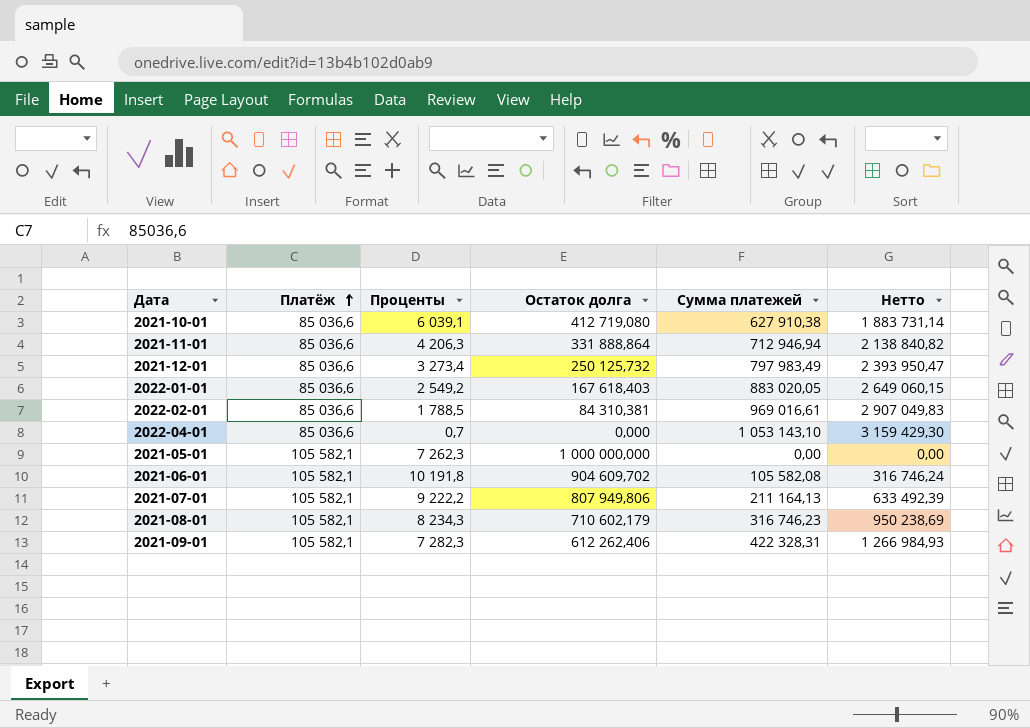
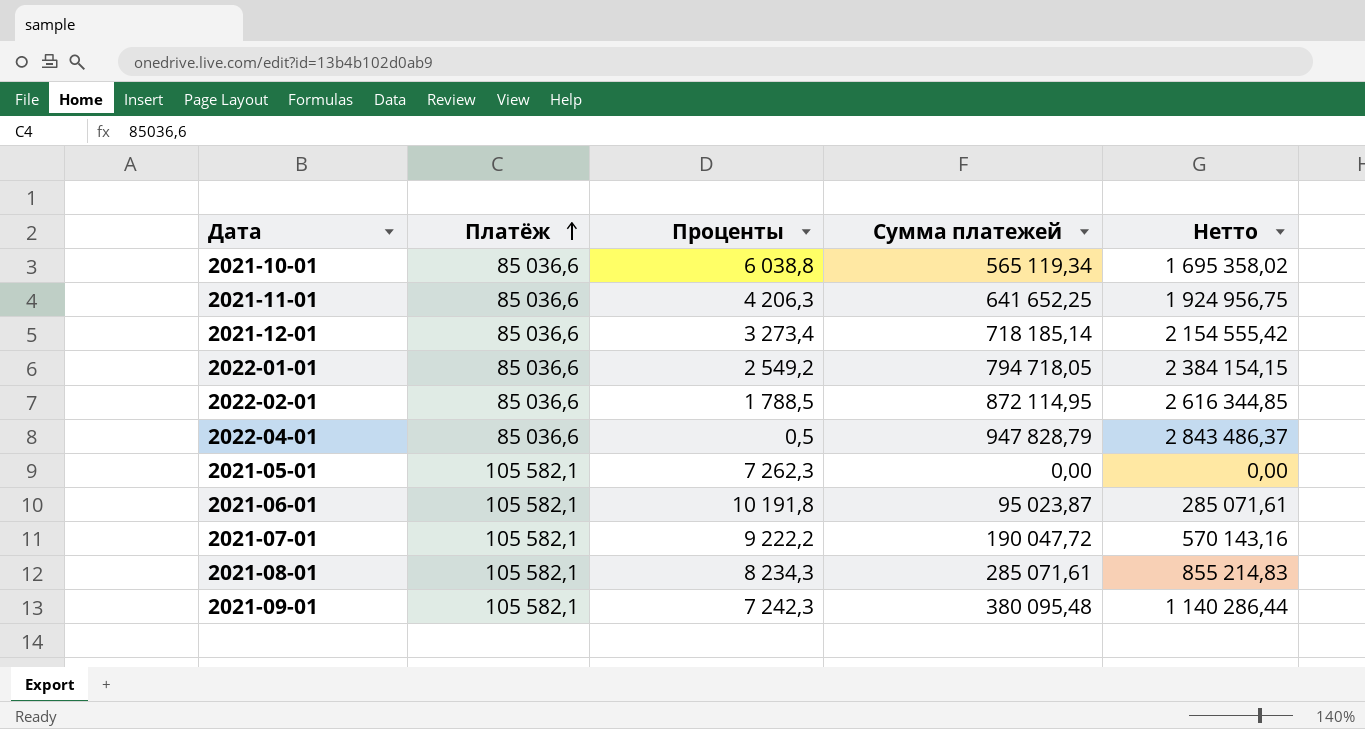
column Остаток долга | position: 4 -> none
2021-10-01 | Проценты: 6 039,1 -> 6 038,8
2021-10-01 | Сумма платежей: 627 910,38 -> 565 119,34
2021-10-01 | Нетто: 1 883 731,14 -> 1 695 358,02
2021-11-01 | Сумма платежей: 712 946,94 -> 641 652,25
2021-11-01 | Нетто: 2 138 840,82 -> 1 924 956,75
2021-12-01 | Сумма платежей: 797 983,49 -> 718 185,14
2021-12-01 | Нетто: 2 393 950,47 -> 2 154 555,42
2022-01-01 | Сумма платежей: 883 020,05 -> 794 718,05
2022-01-01 | Нетто: 2 649 060,15 -> 2 384 154,15
2022-02-01 | Сумма платежей: 969 016,61 -> 872 114,95
2022-02-01 | Нетто: 2 907 049,83 -> 2 616 344,85
2022-04-01 | Проценты: 0,7 -> 0,5
2022-04-01 | Сумма платежей: 1 053 143,10 -> 947 828,79
2022-04-01 | Нетто: 3 159 429,30 -> 2 843 486,37
2021-06-01 | Сумма платежей: 105 582,08 -> 95 023,87
2021-06-01 | Нетто: 316 746,24 -> 285 071,61
2021-07-01 | Сумма платежей: 211 164,13 -> 190 047,72
2021-07-01 | Нетто: 633 492,39 -> 570 143,16
2021-08-01 | Сумма платежей: 316 746,23 -> 285 071,61
2021-08-01 | Нетто: 950 238,69 -> 855 214,83
2021-09-01 | Проценты: 7 282,3 -> 7 242,3
2021-09-01 | Сумма платежей: 422 328,31 -> 380 095,48
2021-09-01 | Нетто: 1 266 984,93 -> 1 140 286,44

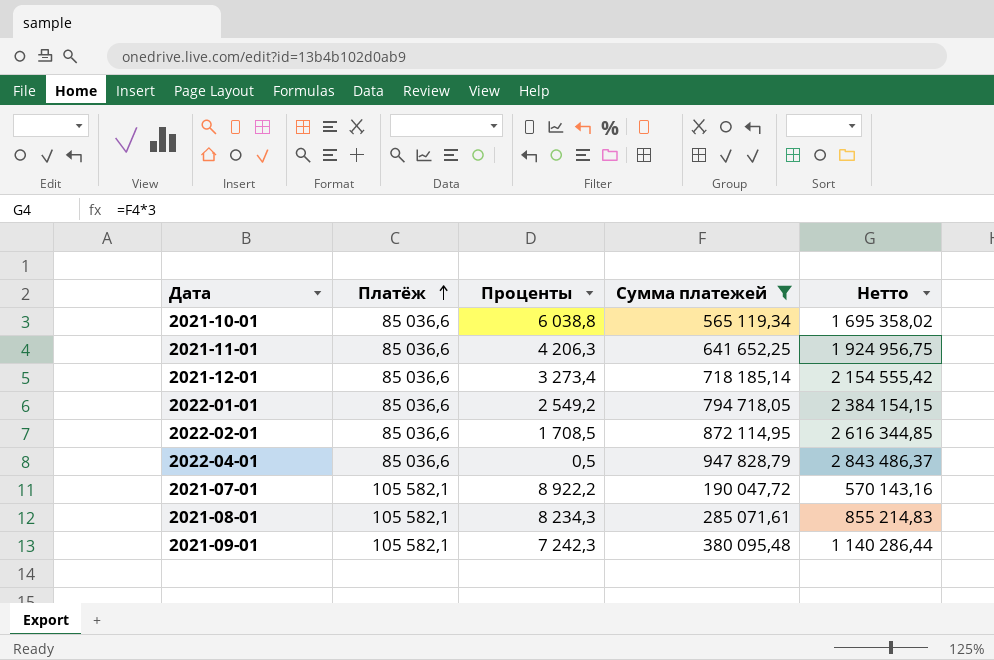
filter: none -> Сумма платежей >= 190 047,72
2022-02-01 | Проценты: 1 788,5 -> 1 708,5
2021-07-01 | Проценты: 9 222,2 -> 8 922,2

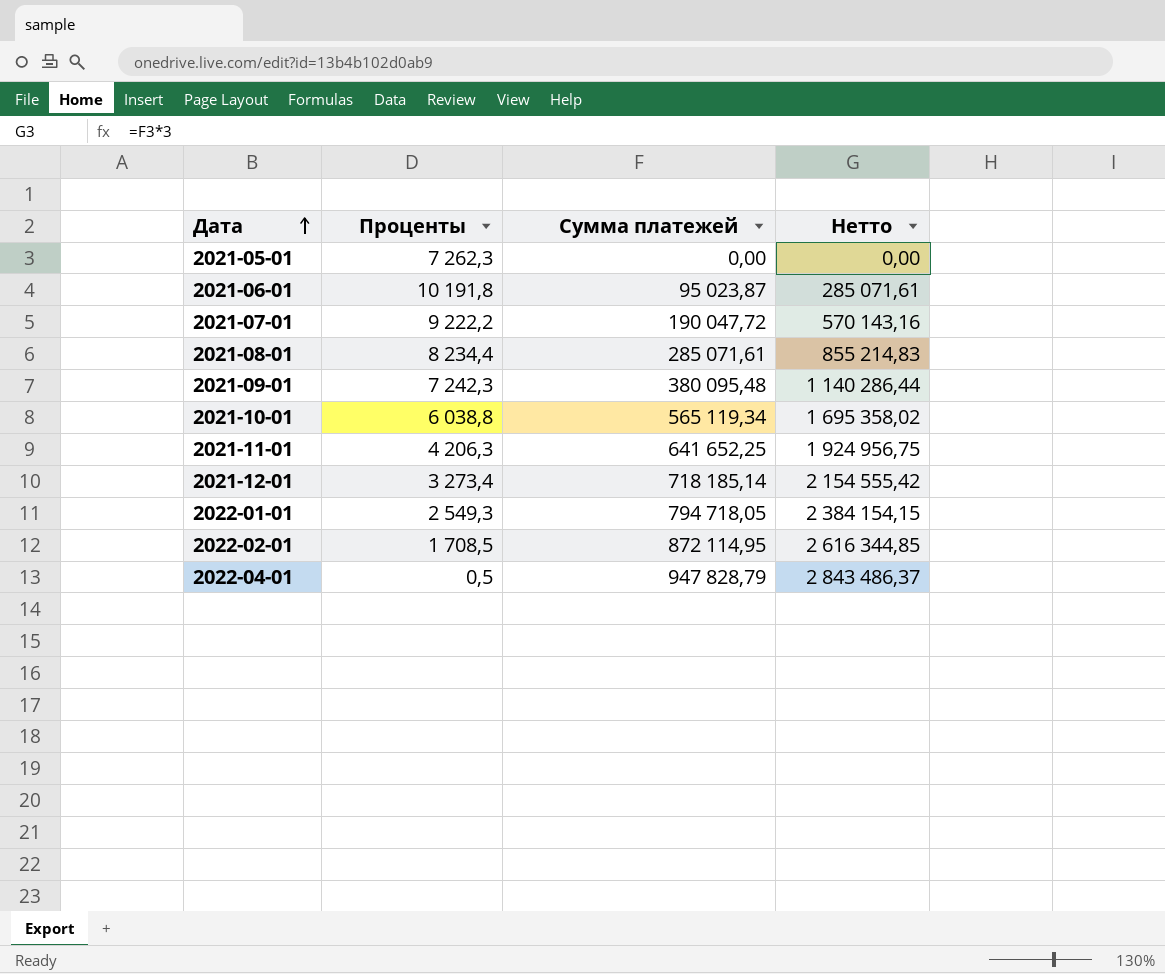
filter: Сумма платежей >= 190 047,72 -> none
row order: Платёж ascending -> Дата ascending
column Платёж | position: 2 -> none
2021-07-01 | Проценты: 8 922,2 -> 9 222,2
2021-08-01 | Проценты: 8 234,3 -> 8 234,4
2022-01-01 | Проценты: 2 549,2 -> 2 549,3

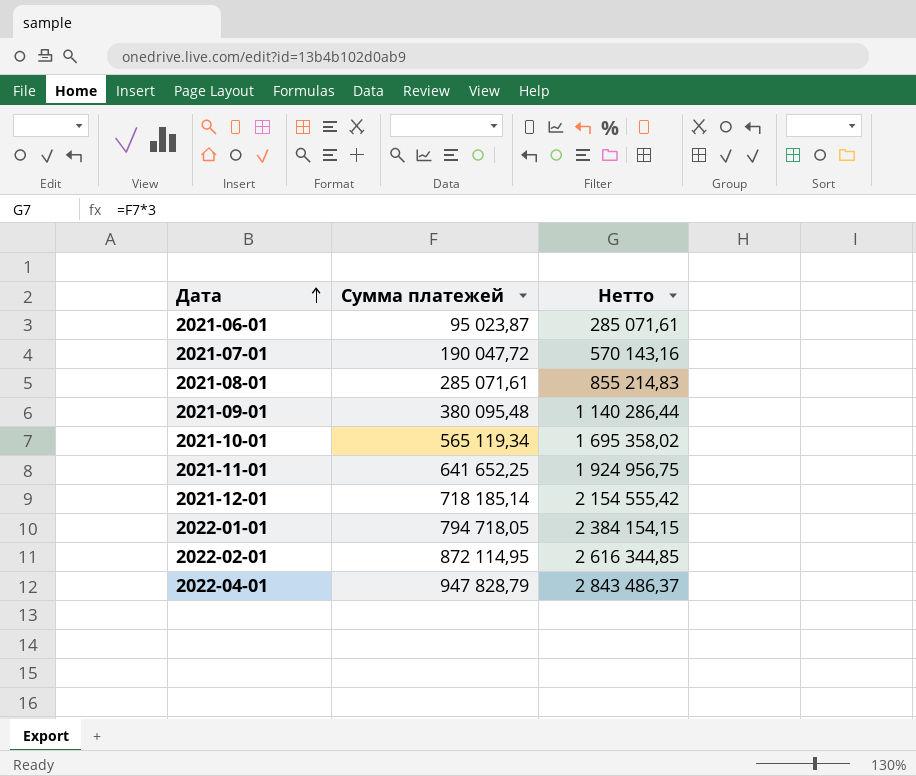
column Проценты | position: 2 -> none
row 2021-05-01: 7 262,3 | 0,00 | 0,00 -> none

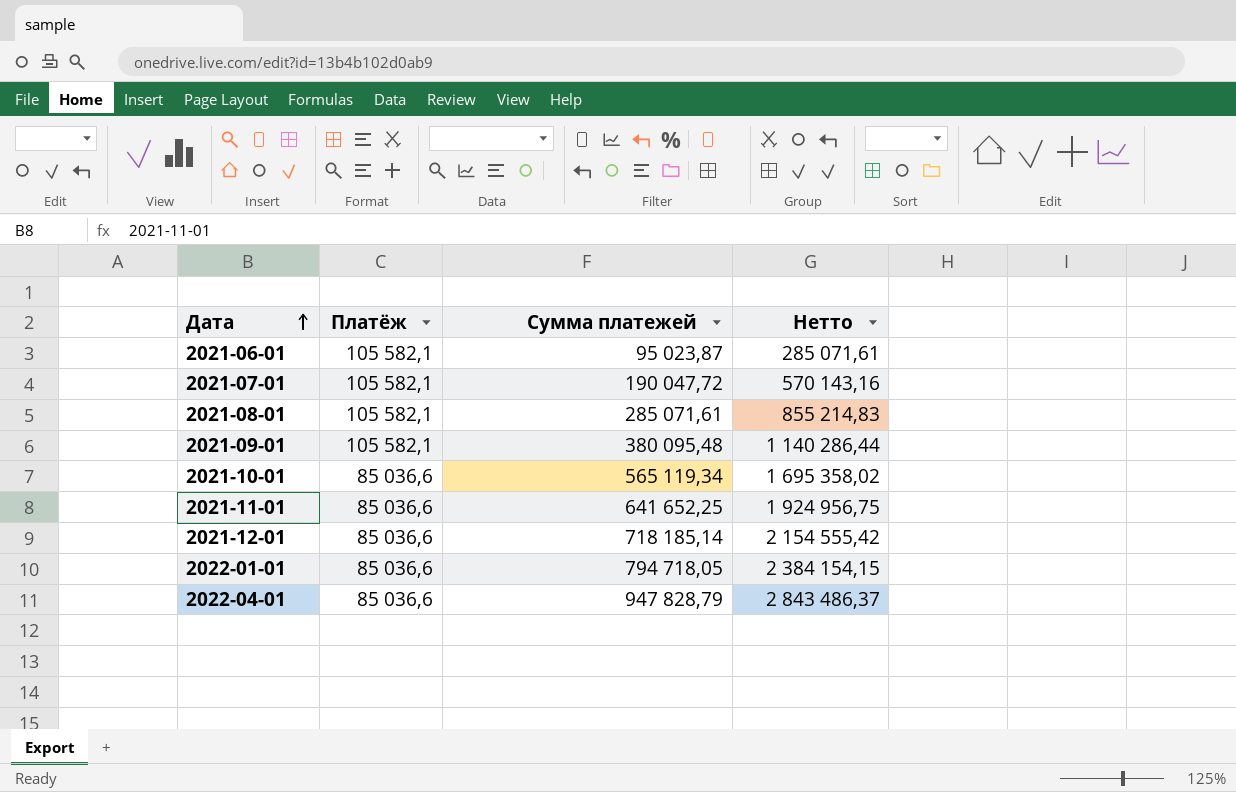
column Платёж | position: none -> 2
row 2022-02-01: 872 114,95 | 2 616 344,85 -> none

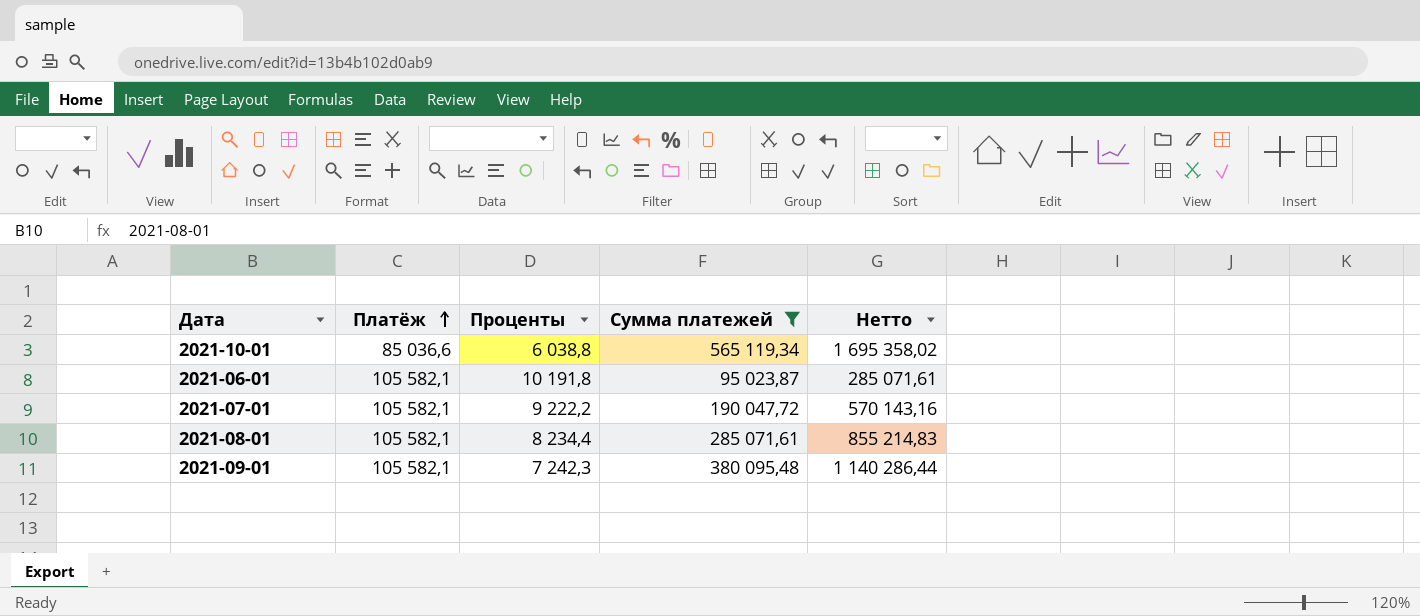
filter: none -> Сумма платежей <= 565 119,34
row order: Дата ascending -> Платёж ascending
column Проценты | position: none -> 3

